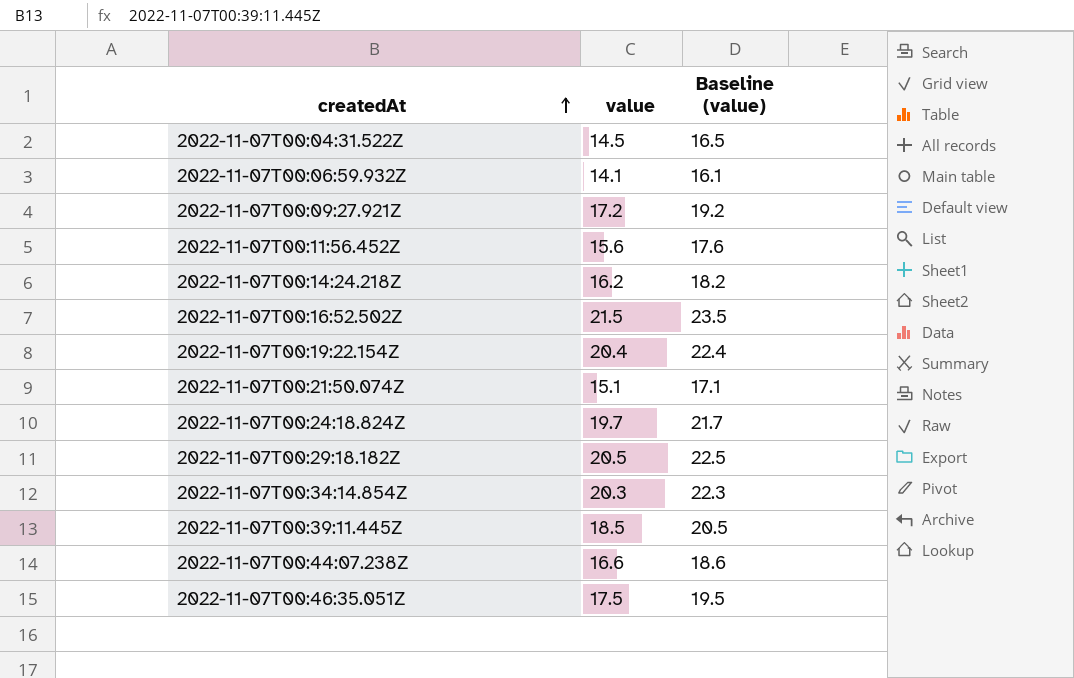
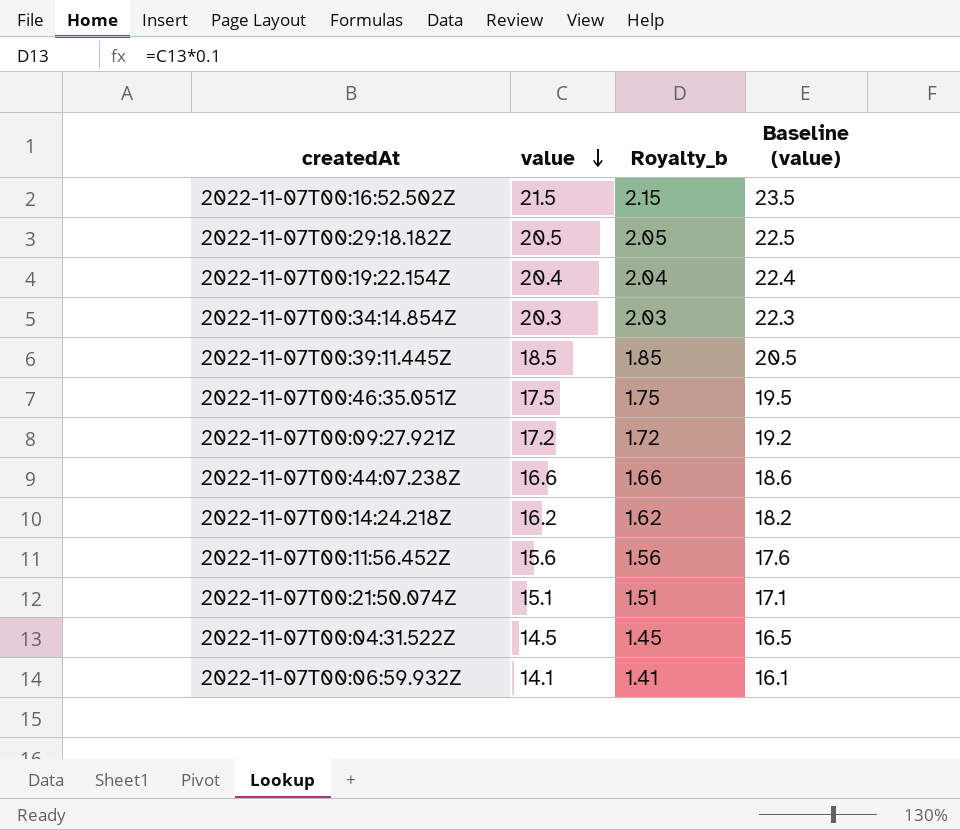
row order: createdAt ascending -> value descending
column Royalty_b | formula: none -> [value] * 0.1
row 2022-11-07T00:24:18.824Z: 19.7 | 21.7 -> none

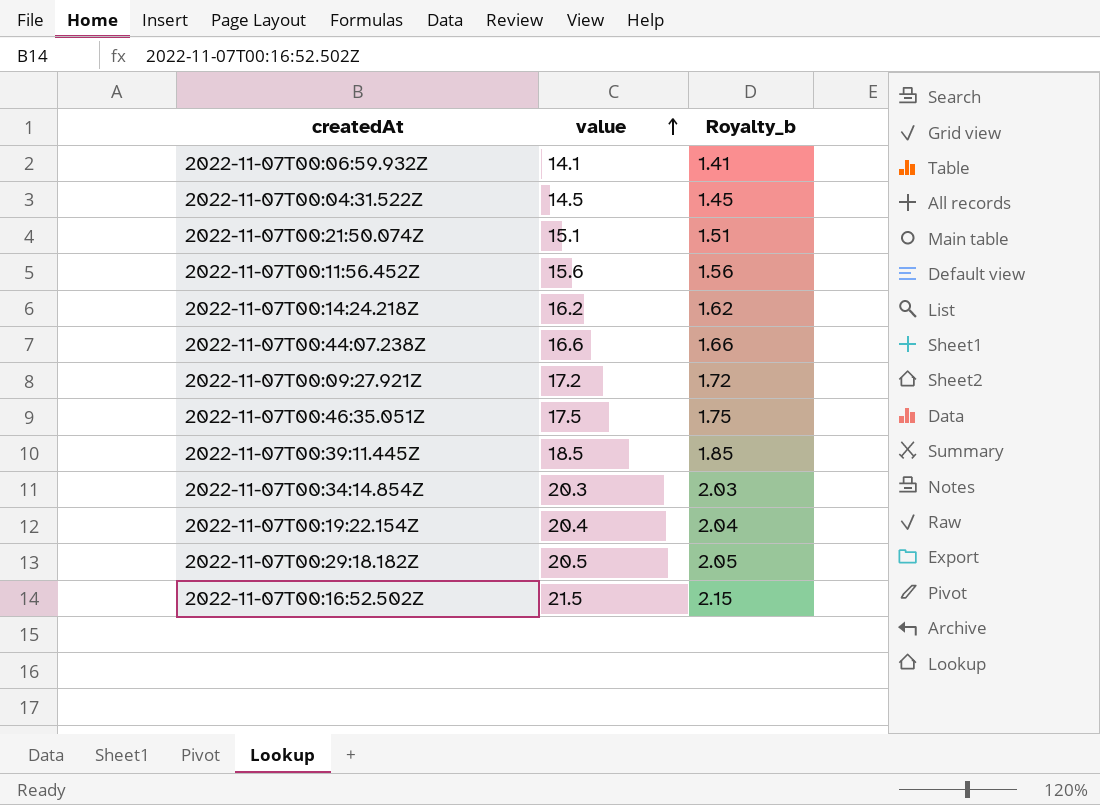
row order: value descending -> value ascending
column Baseline (value) | formula: [value] + 2 -> none

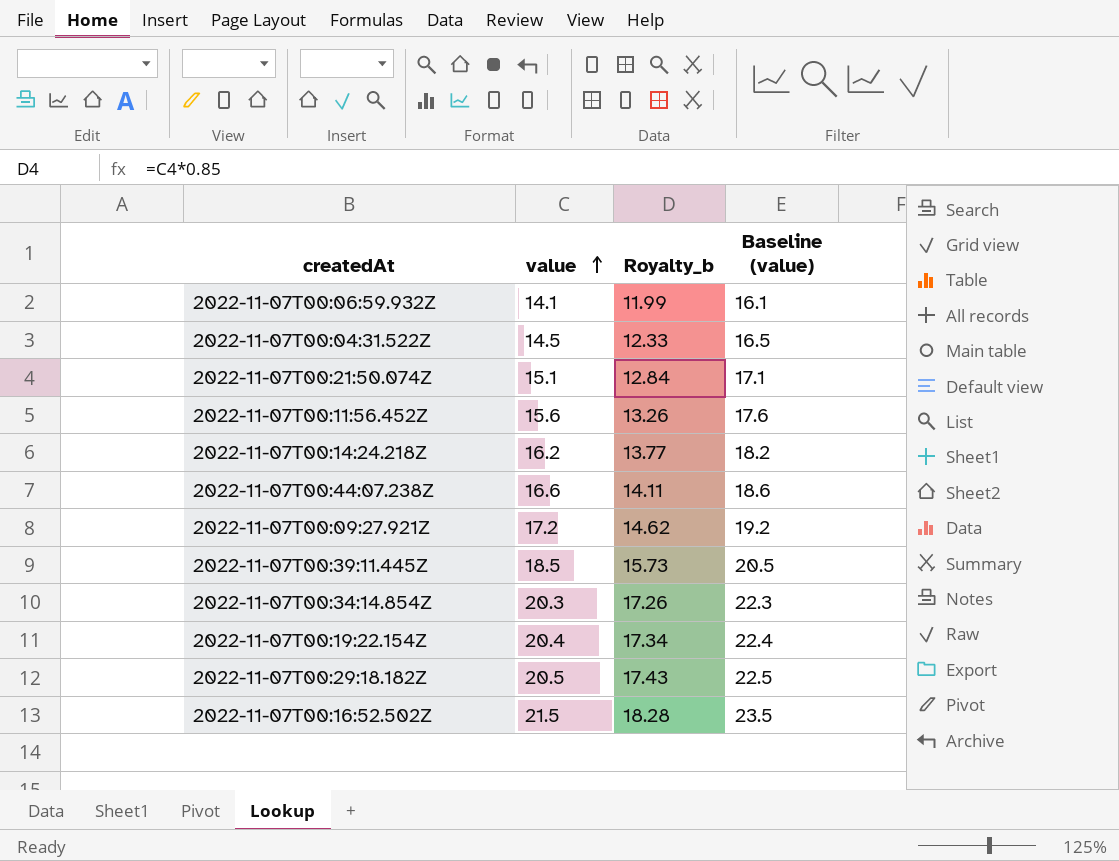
column Royalty_b | formula: [value] * 0.1 -> [value] * 0.85
column Baseline (value) | formula: none -> [value] + 2
row 2022-11-07T00:46:35.051Z: 17.5 | 1.75 -> none

